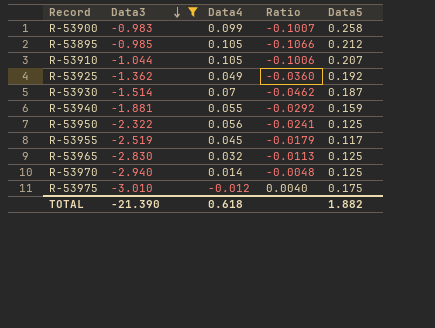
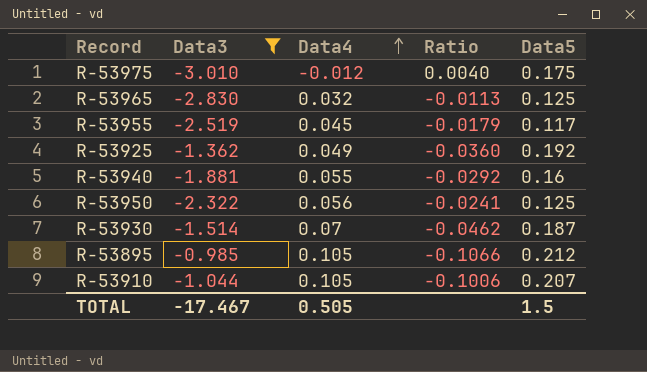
row order: Data3 descending -> Data4 ascending
row R-53900: -0.983 | 0.099 | -0.1007 | 0.258 -> none
row R-53970: -2.940 | 0.014 | -0.0048 | 0.125 -> none
R-53940 | Data5: 0.159 -> 0.16
TOTAL | Data3: -21.390 -> -17.467
TOTAL | Data4: 0.618 -> 0.505
TOTAL | Data5: 1.882 -> 1.5

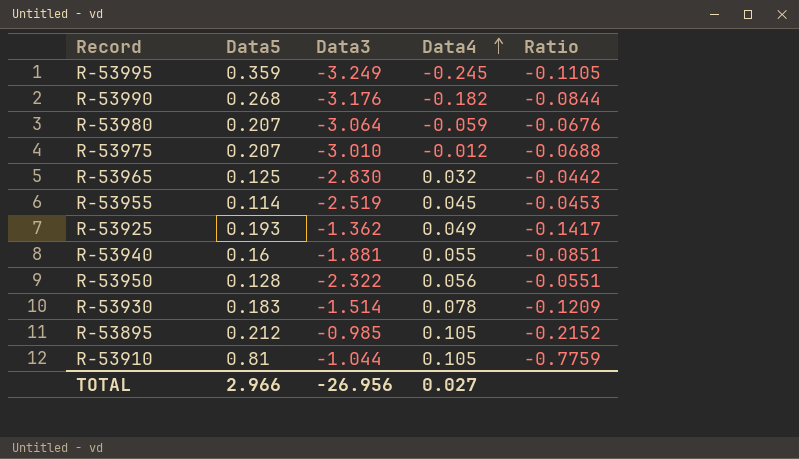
filter: Data3 >= -3.010 -> none
column Data5 | position: 5 -> 2
column Ratio | formula: [Data4] / [Data3] -> [Data5] / [Data3]
R-53975 | Data5: 0.175 -> 0.207
R-53955 | Data5: 0.117 -> 0.114
R-53925 | Data5: 0.192 -> 0.193
R-53950 | Data5: 0.125 -> 0.128
R-53930 | Data5: 0.187 -> 0.183
R-53930 | Data4: 0.07 -> 0.078
R-53910 | Data5: 0.207 -> 0.81
TOTAL | Data5: 1.5 -> 2.966
TOTAL | Data3: -17.467 -> -26.956
TOTAL | Data4: 0.505 -> 0.027

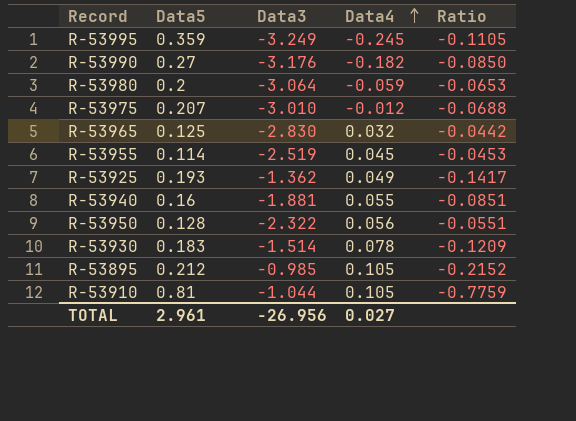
R-53990 | Data5: 0.268 -> 0.27
R-53990 | Ratio: -0.0844 -> -0.0850
R-53980 | Data5: 0.207 -> 0.2
R-53980 | Ratio: -0.0676 -> -0.0653
TOTAL | Data5: 2.966 -> 2.961

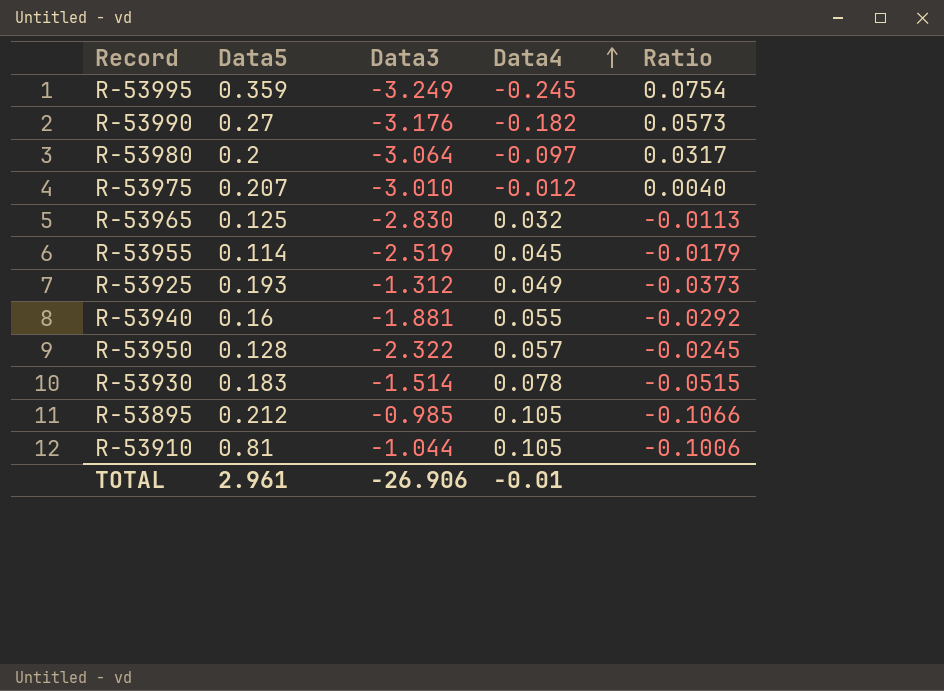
column Ratio | formula: [Data5] / [Data3] -> [Data4] / [Data3]
R-53980 | Data4: -0.059 -> -0.097
R-53925 | Data3: -1.362 -> -1.312
R-53950 | Data4: 0.056 -> 0.057
TOTAL | Data3: -26.956 -> -26.906
TOTAL | Data4: 0.027 -> -0.01

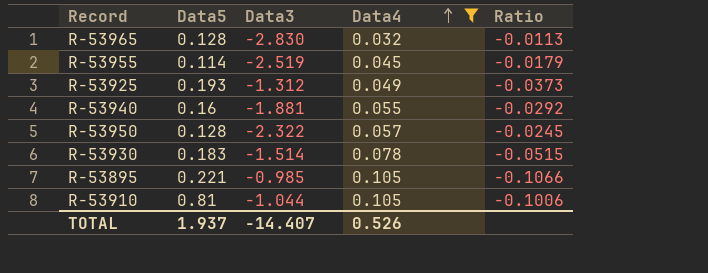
filter: none -> Data4 >= 0.032
R-53965 | Data5: 0.125 -> 0.128
R-53895 | Data5: 0.212 -> 0.221
TOTAL | Data5: 2.961 -> 1.937
TOTAL | Data3: -26.906 -> -14.407
TOTAL | Data4: -0.01 -> 0.526

